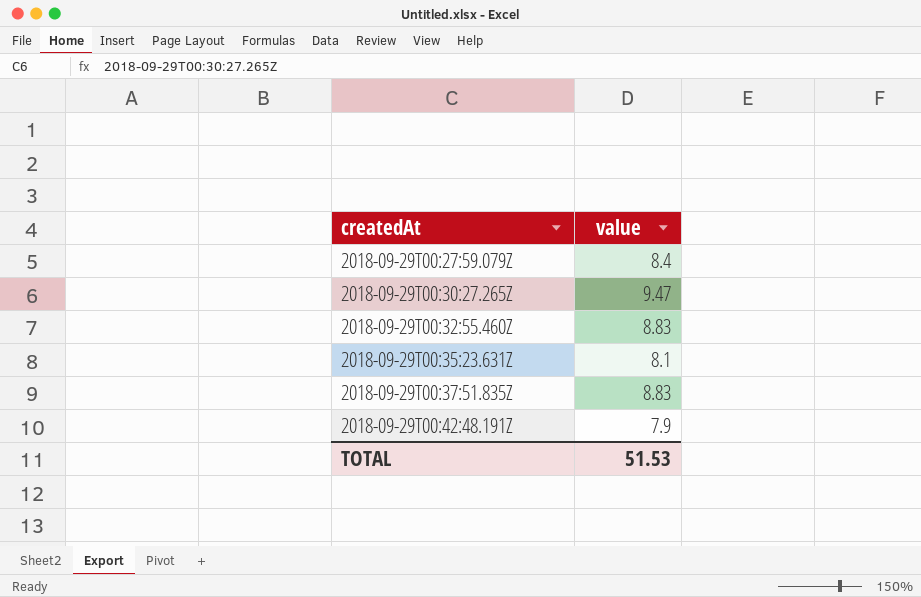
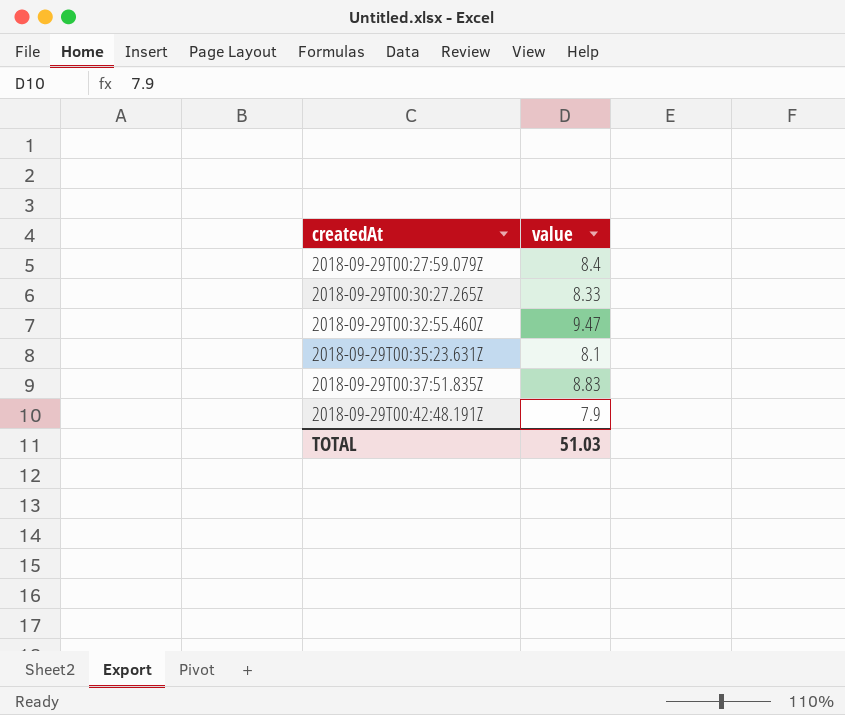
2018-09-29T00:30:27.265Z | value: 9.47 -> 8.33
2018-09-29T00:32:55.460Z | value: 8.83 -> 9.47
TOTAL | value: 51.53 -> 51.03

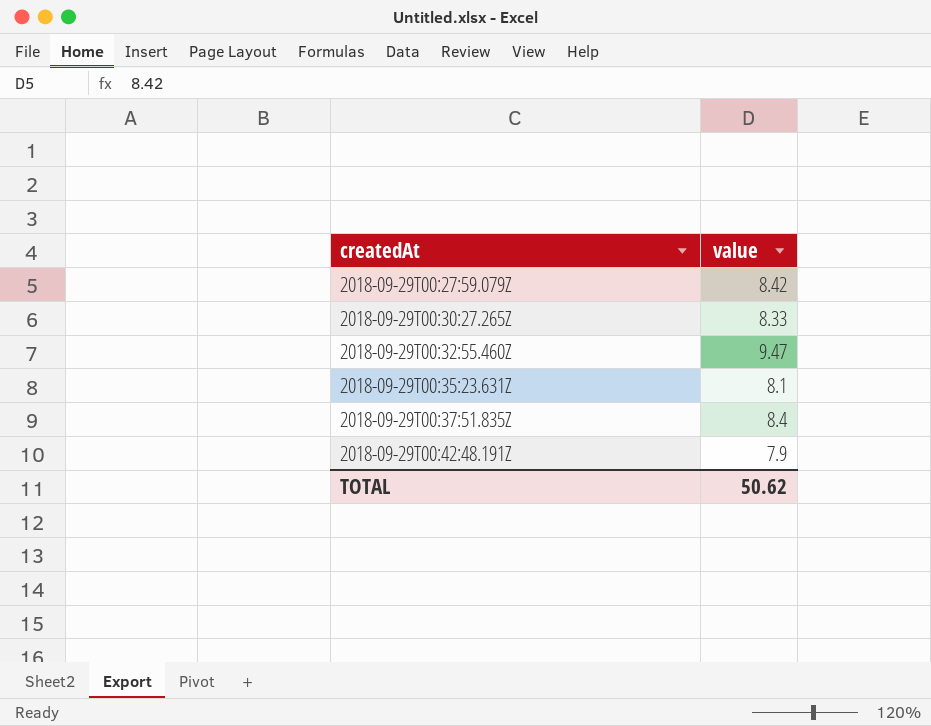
2018-09-29T00:27:59.079Z | value: 8.4 -> 8.42
2018-09-29T00:37:51.835Z | value: 8.83 -> 8.4
TOTAL | value: 51.03 -> 50.62

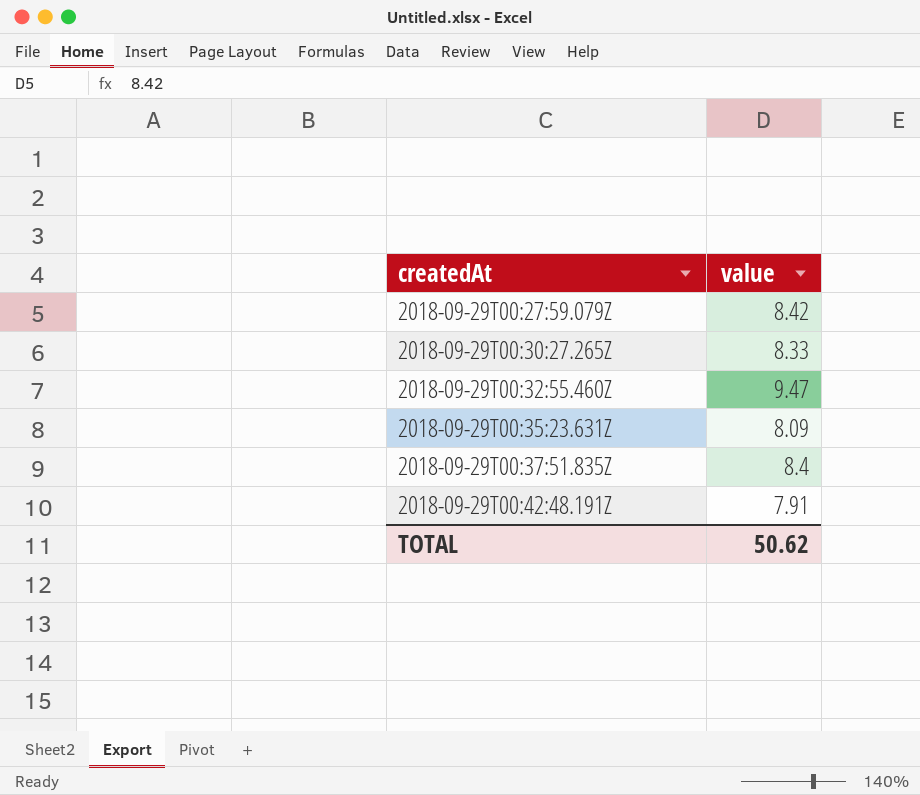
2018-09-29T00:35:23.631Z | value: 8.1 -> 8.09
2018-09-29T00:42:48.191Z | value: 7.9 -> 7.91

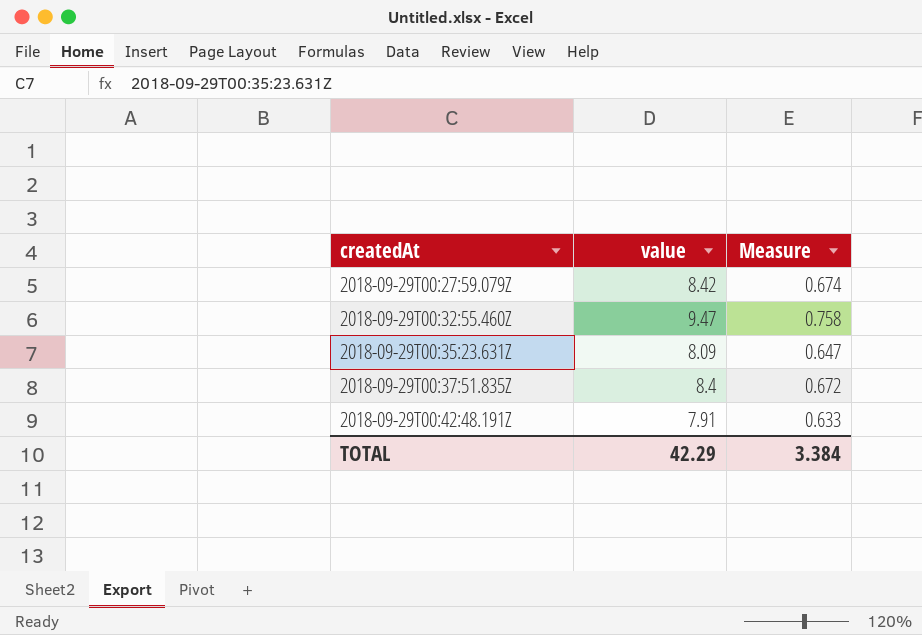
column Measure | formula: none -> [value] * 0.08
row 2018-09-29T00:30:27.265Z: 8.33 -> none
TOTAL | value: 50.62 -> 42.29

